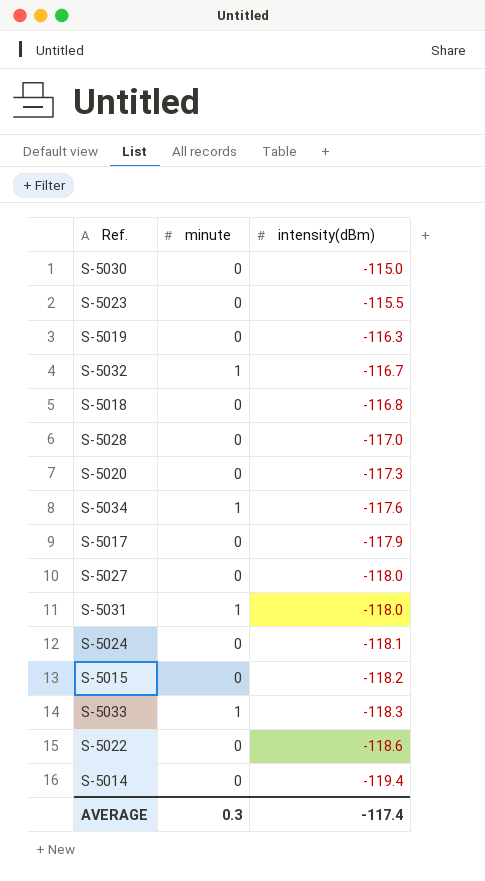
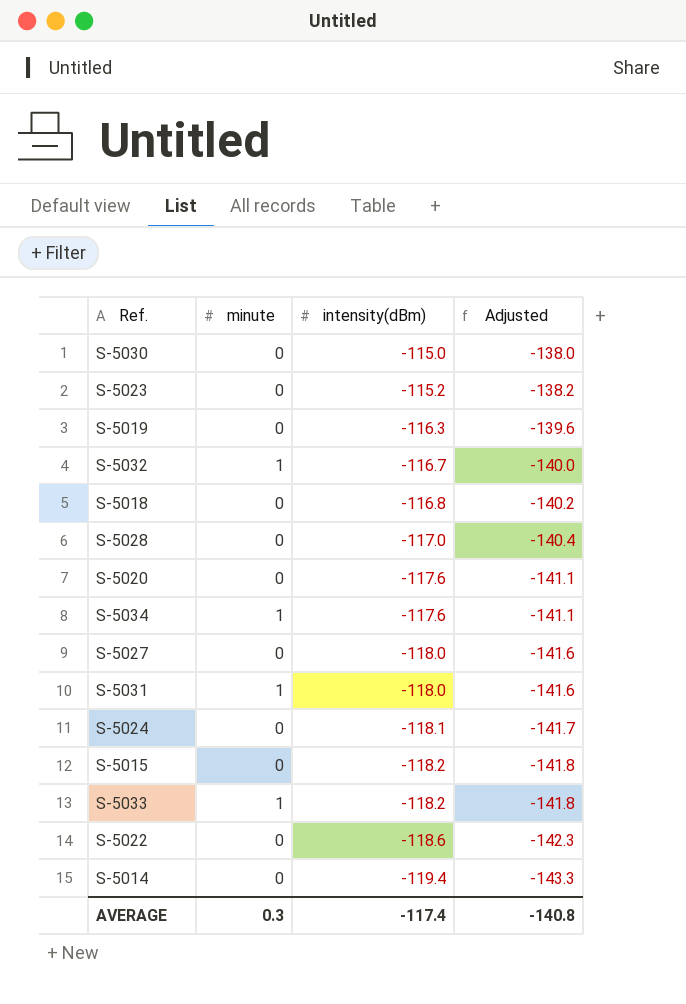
column Adjusted | formula: none -> [intensity(dBm)] * 1.2
row S-5017: 0 | -117.9 -> none
S-5023 | intensity(dBm): -115.5 -> -115.2
S-5020 | intensity(dBm): -117.3 -> -117.6
S-5033 | intensity(dBm): -118.3 -> -118.2

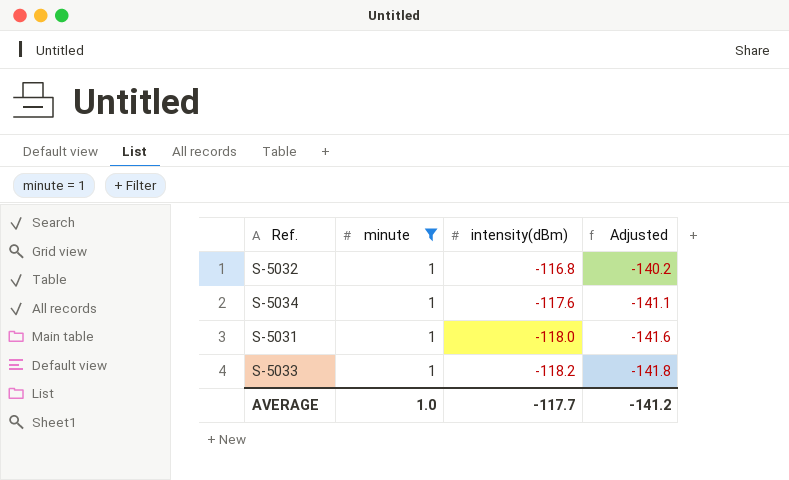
filter: none -> minute = 1
S-5032 | intensity(dBm): -116.7 -> -116.8
S-5032 | Adjusted: -140.0 -> -140.2
AVERAGE | minute: 0.3 -> 1.0
AVERAGE | intensity(dBm): -117.4 -> -117.7
AVERAGE | Adjusted: -140.8 -> -141.2

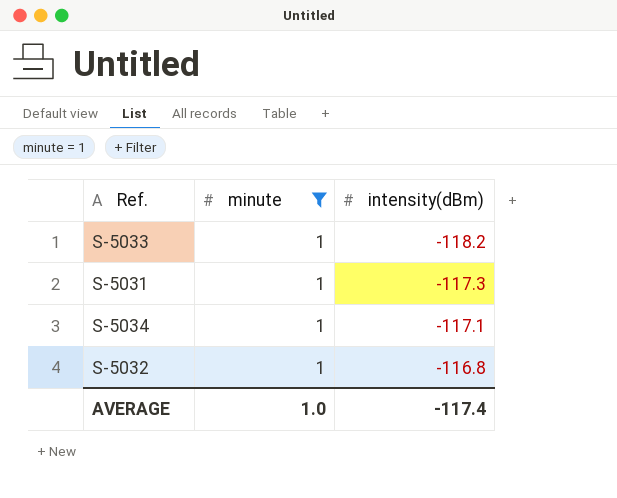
row order: intensity(dBm) descending -> intensity(dBm) ascending
column Adjusted | formula: [intensity(dBm)] * 1.2 -> none
S-5031 | intensity(dBm): -118.0 -> -117.3
S-5034 | intensity(dBm): -117.6 -> -117.1
AVERAGE | intensity(dBm): -117.7 -> -117.4

